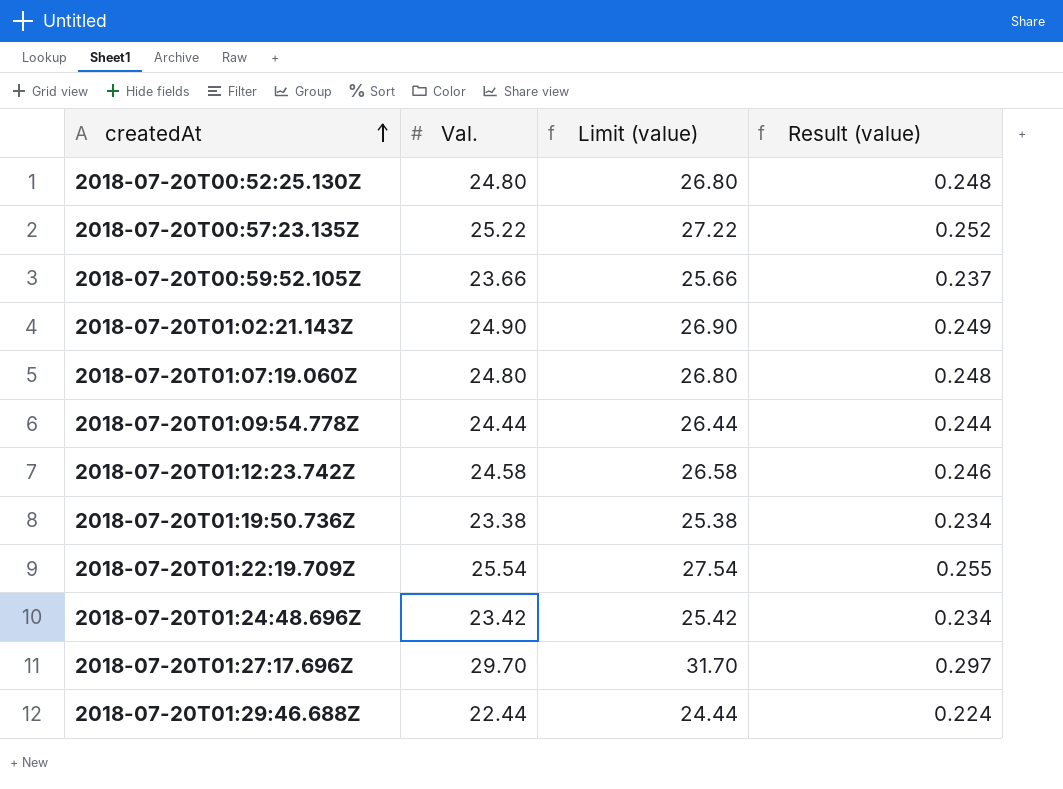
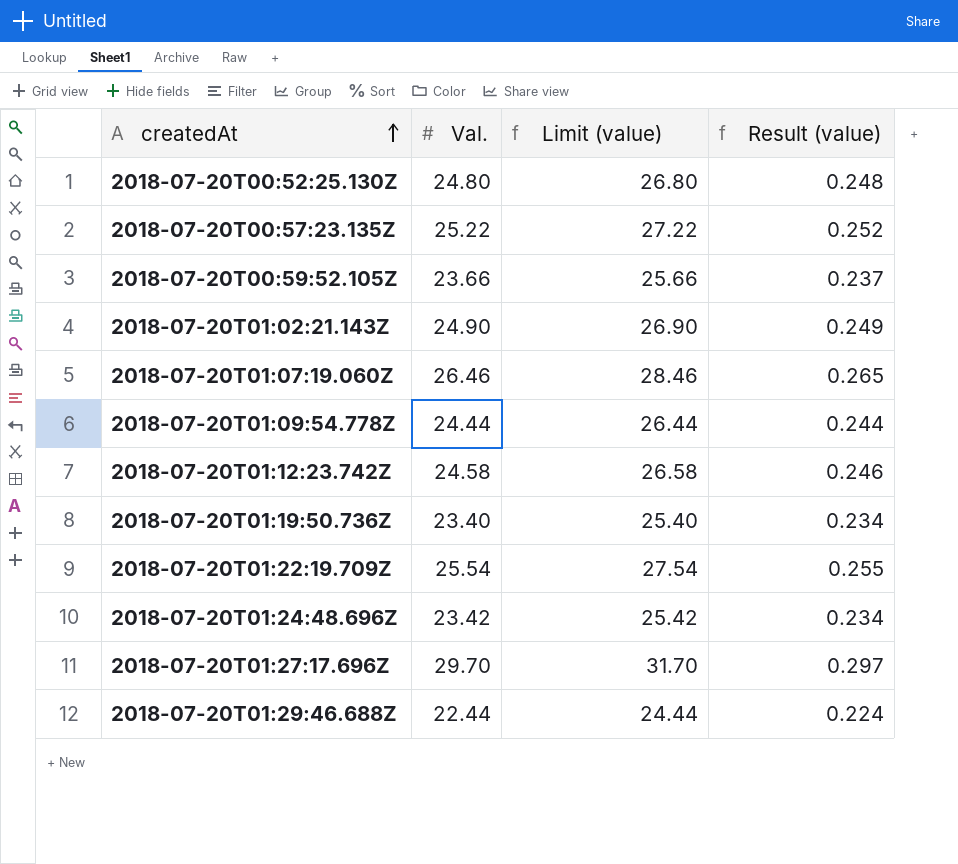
2018-07-20T01:07:19.060Z | Val.: 24.80 -> 26.46
2018-07-20T01:07:19.060Z | Limit (value): 26.80 -> 28.46
2018-07-20T01:07:19.060Z | Result (value): 0.248 -> 0.265
2018-07-20T01:19:50.736Z | Val.: 23.38 -> 23.40
2018-07-20T01:19:50.736Z | Limit (value): 25.38 -> 25.40

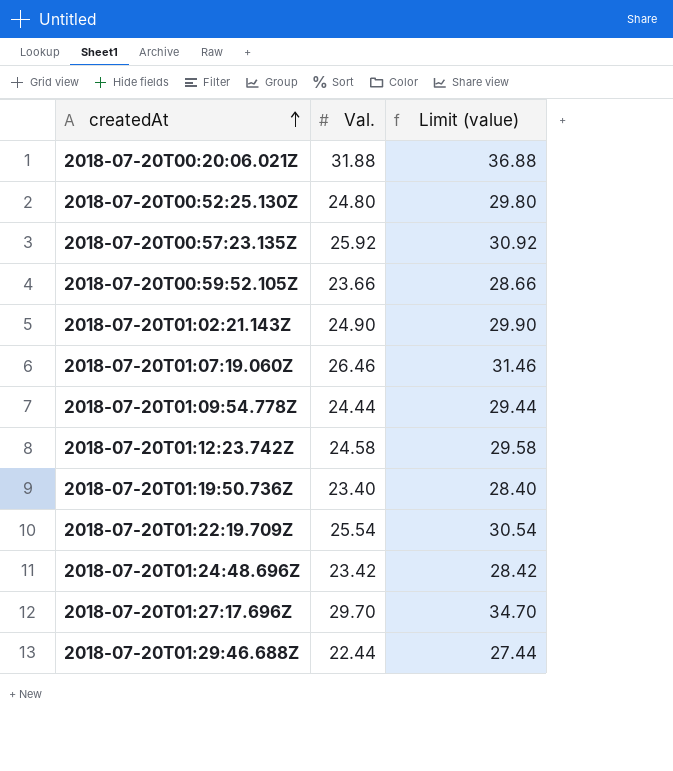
column Result (value) | formula: [Val.] * 0.01 -> none
column Limit (value) | formula: [Val.] + 2 -> [Val.] + 5
row 2018-07-20T00:20:06.021Z: none -> 31.88 | 36.88
2018-07-20T00:57:23.135Z | Val.: 25.22 -> 25.92

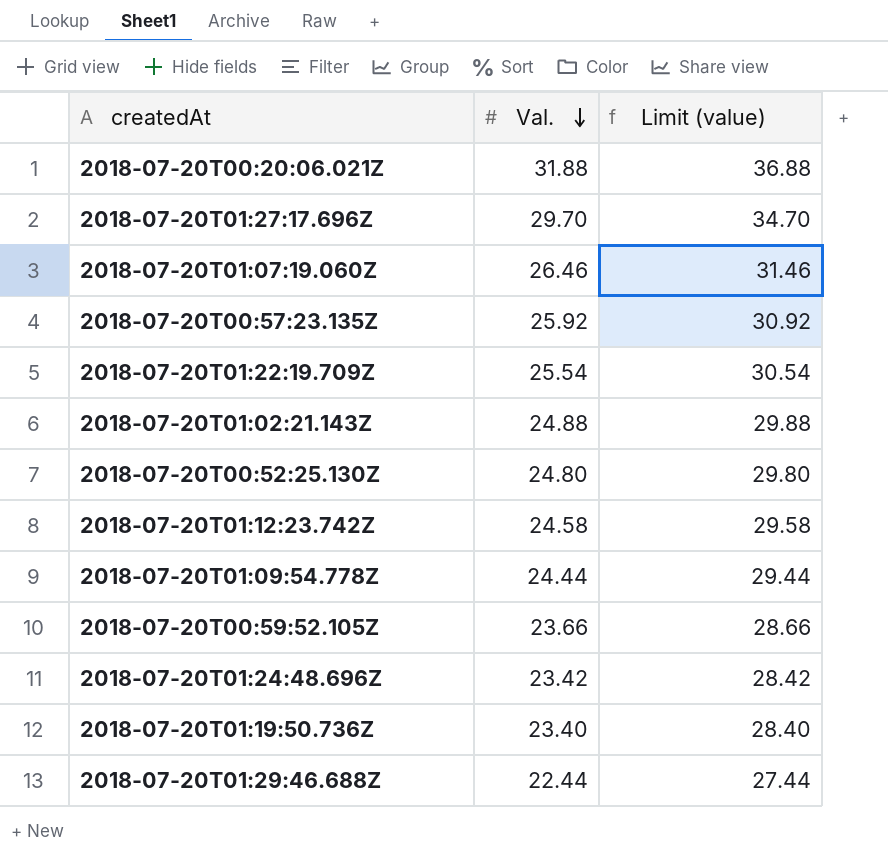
row order: createdAt ascending -> Val. descending
2018-07-20T01:02:21.143Z | Val.: 24.90 -> 24.88
2018-07-20T01:02:21.143Z | Limit (value): 29.90 -> 29.88

